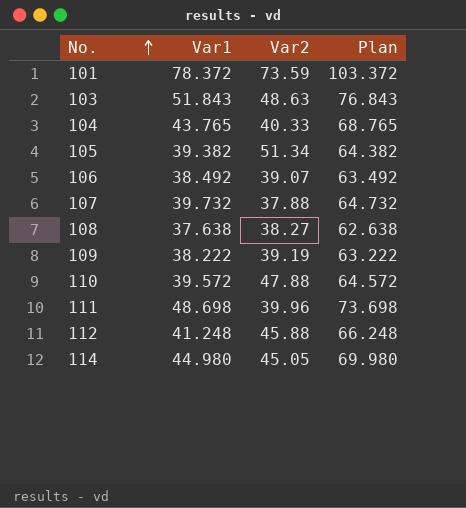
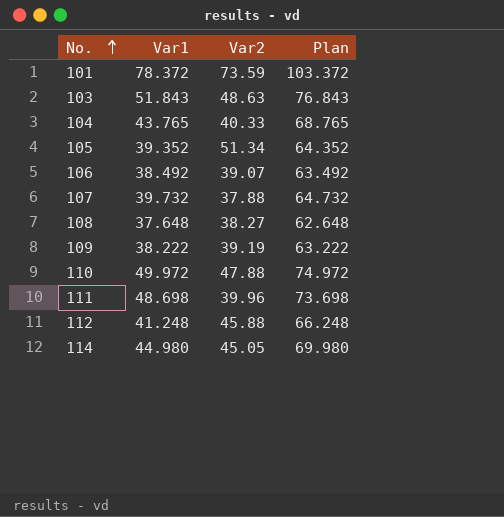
105 | Var1: 39.382 -> 39.352
105 | Plan: 64.382 -> 64.352
108 | Var1: 37.638 -> 37.648
108 | Plan: 62.638 -> 62.648
110 | Var1: 39.572 -> 49.972
110 | Plan: 64.572 -> 74.972

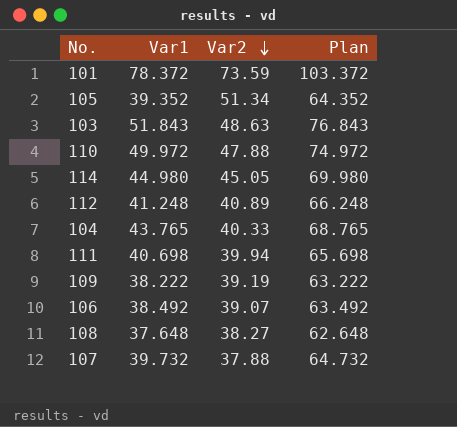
row order: No. ascending -> Var2 descending
112 | Var2: 45.88 -> 40.89
111 | Var1: 48.698 -> 40.698
111 | Var2: 39.96 -> 39.94
111 | Plan: 73.698 -> 65.698

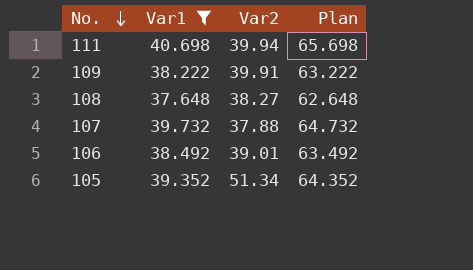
filter: none -> Var1 <= 40.698
row order: Var2 descending -> No. descending
109 | Var2: 39.19 -> 39.91
106 | Var2: 39.07 -> 39.01

